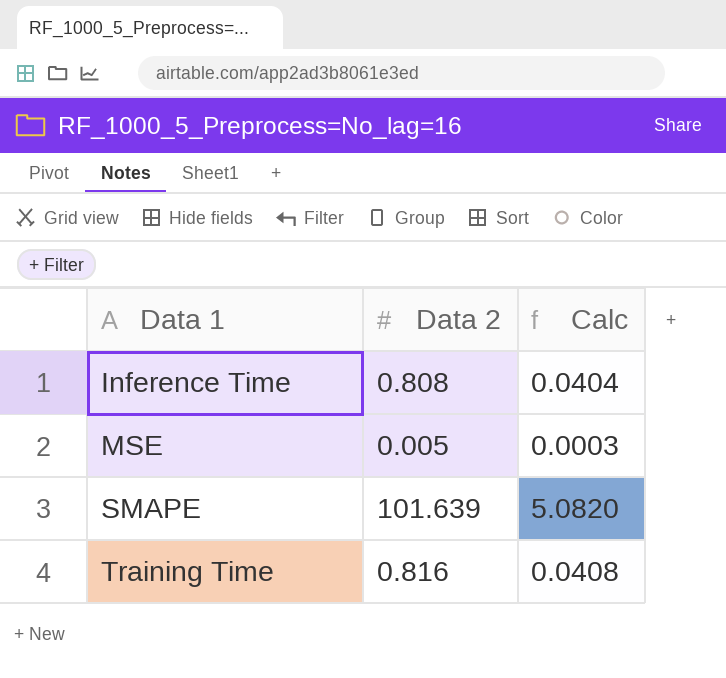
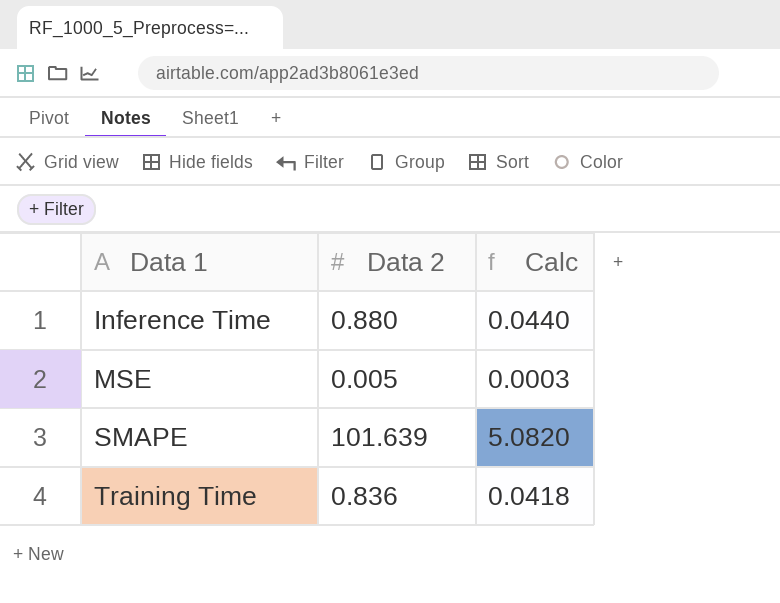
Inference Time | Data 2: 0.808 -> 0.880
Inference Time | Calc: 0.0404 -> 0.0440
Training Time | Data 2: 0.816 -> 0.836
Training Time | Calc: 0.0408 -> 0.0418

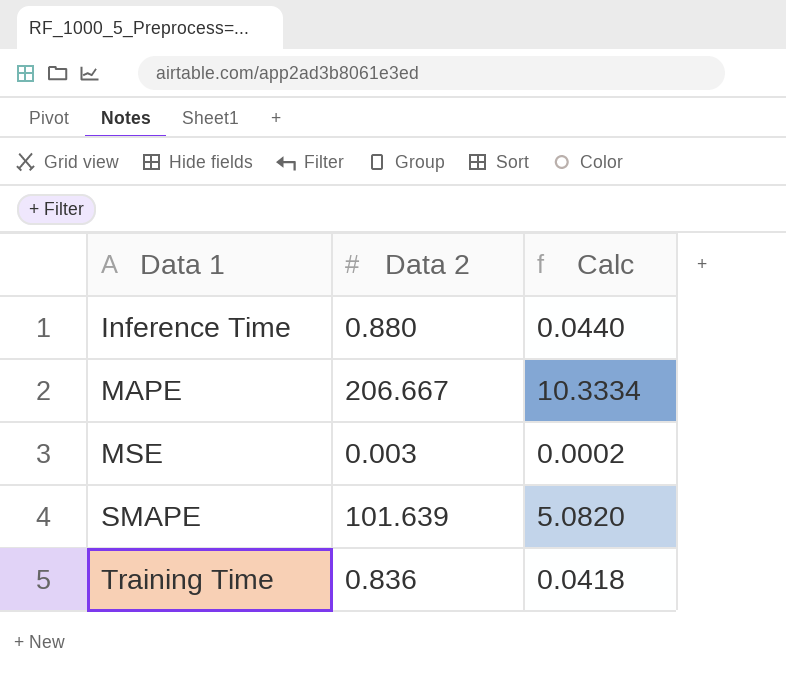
row MAPE: none -> 206.667 | 10.3334
MSE | Data 2: 0.005 -> 0.003
MSE | Calc: 0.0003 -> 0.0002

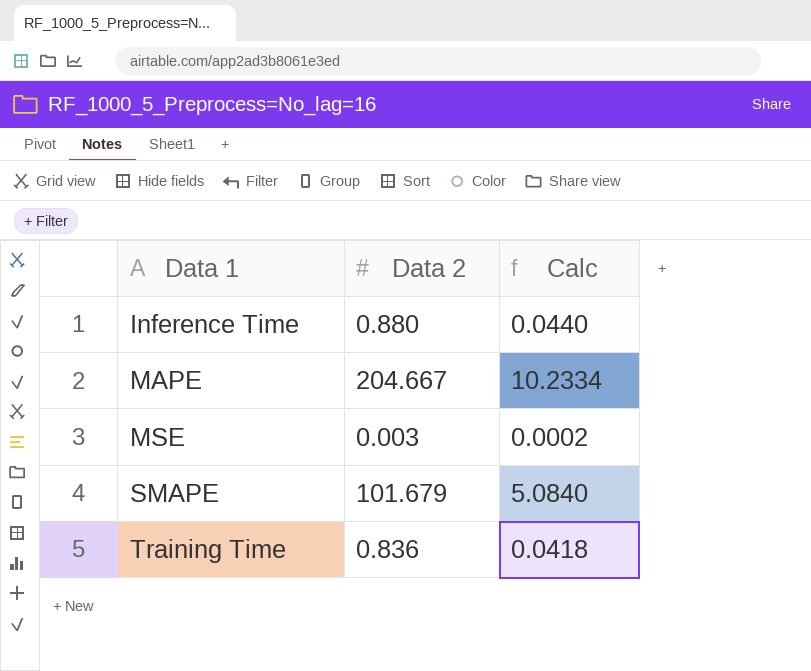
MAPE | Data 2: 206.667 -> 204.667
MAPE | Calc: 10.3334 -> 10.2334
SMAPE | Data 2: 101.639 -> 101.679
SMAPE | Calc: 5.0820 -> 5.0840

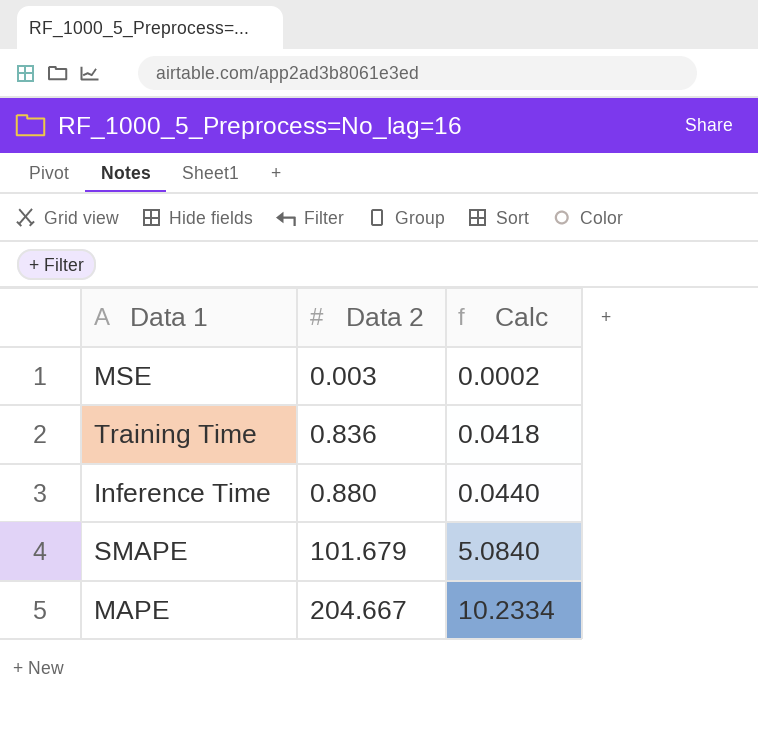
row order: Data 1 ascending -> Data 2 ascending

